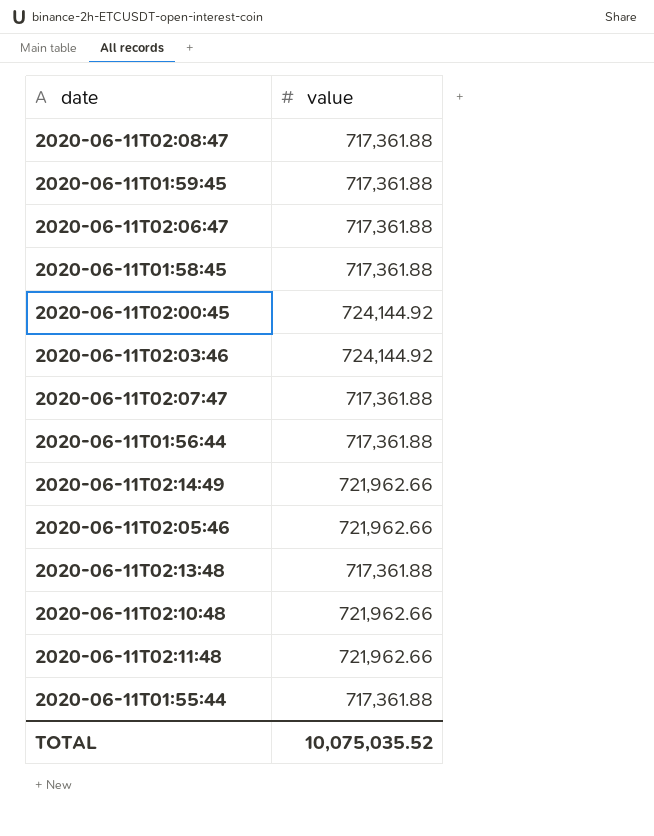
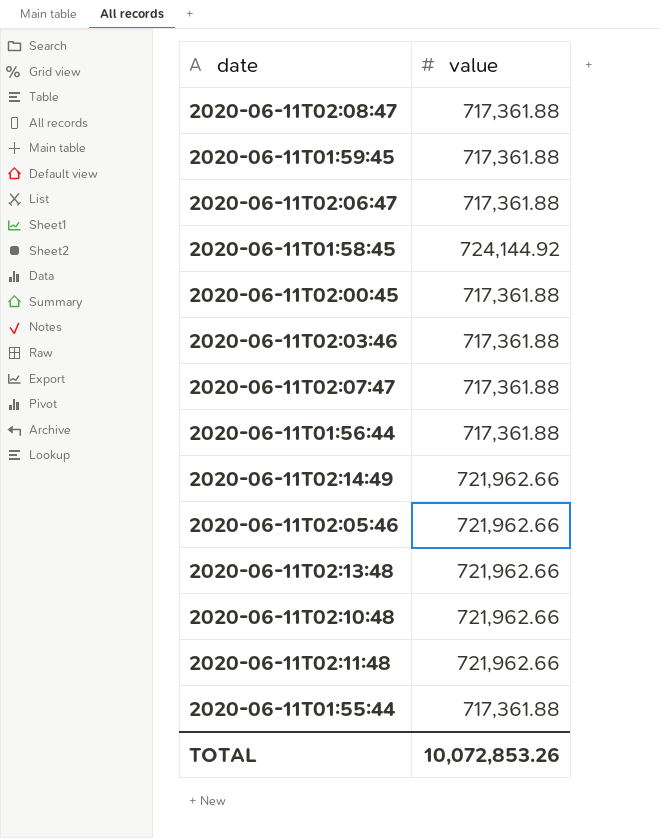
2020-06-11T01:58:45 | value: 717,361.88 -> 724,144.92
2020-06-11T02:00:45 | value: 724,144.92 -> 717,361.88
2020-06-11T02:03:46 | value: 724,144.92 -> 717,361.88
2020-06-11T02:13:48 | value: 717,361.88 -> 721,962.66
TOTAL | value: 10,075,035.52 -> 10,072,853.26

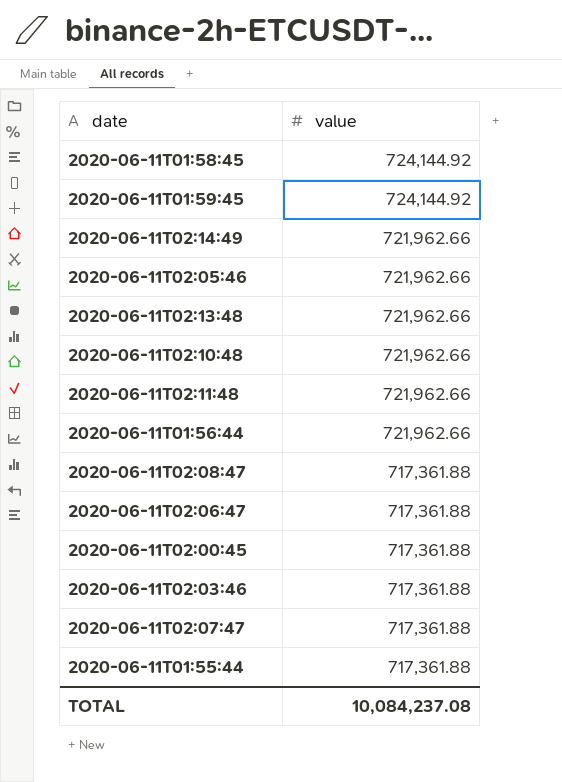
row order: none -> value descending
2020-06-11T01:59:45 | value: 717,361.88 -> 724,144.92
2020-06-11T01:56:44 | value: 717,361.88 -> 721,962.66
TOTAL | value: 10,072,853.26 -> 10,084,237.08

